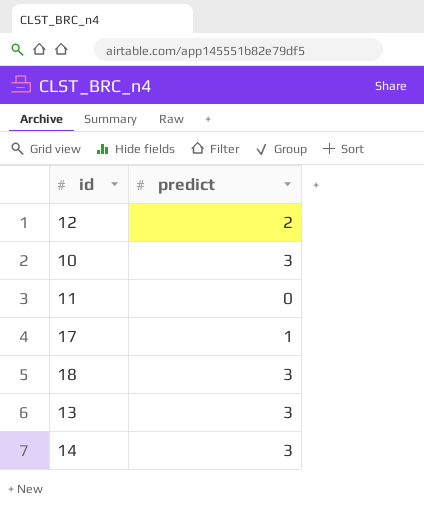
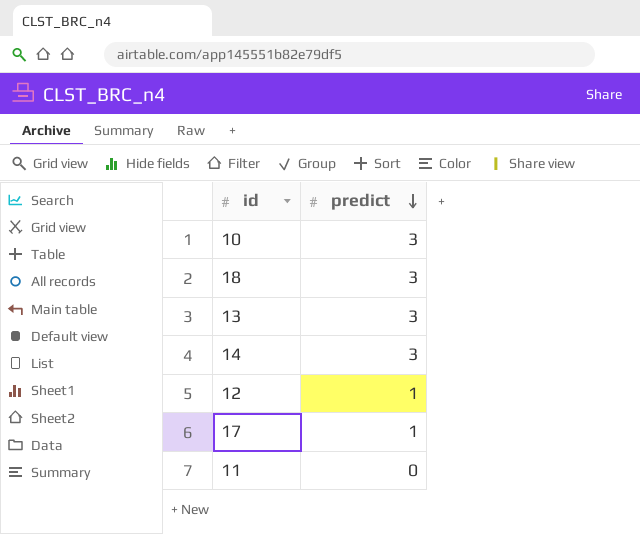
row order: none -> predict descending
12 | predict: 2 -> 1

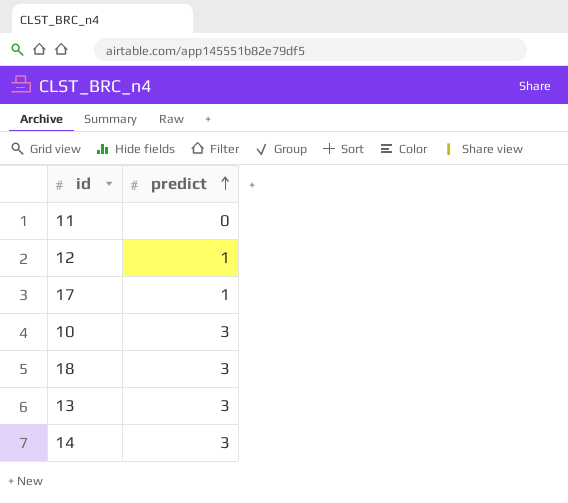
row order: predict descending -> predict ascending

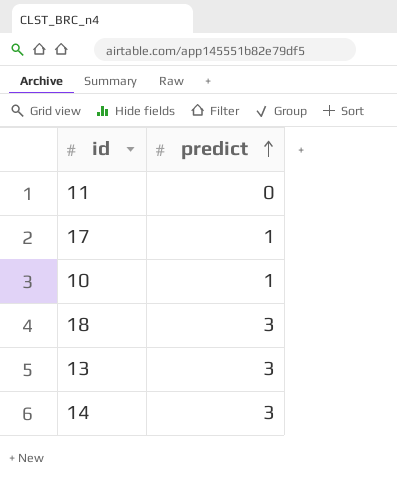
row 12: 1 -> none
10 | predict: 3 -> 1

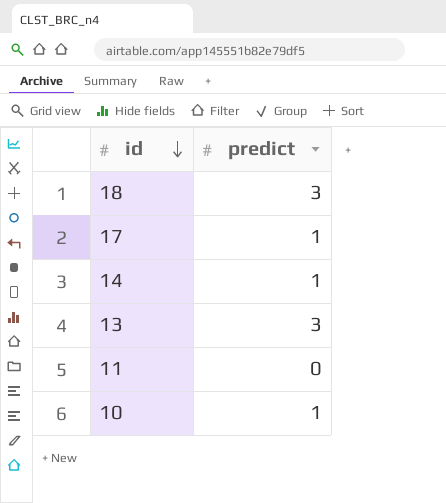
row order: predict ascending -> id descending
14 | predict: 3 -> 1

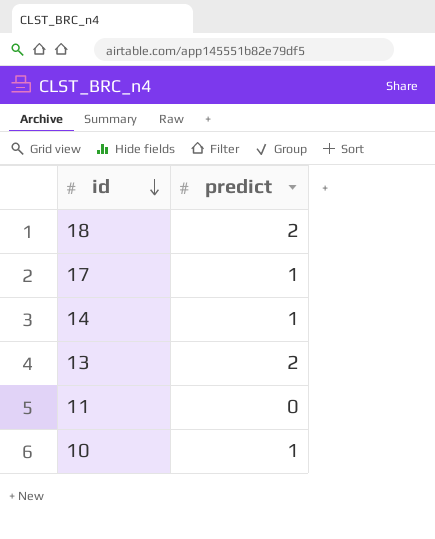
18 | predict: 3 -> 2
13 | predict: 3 -> 2

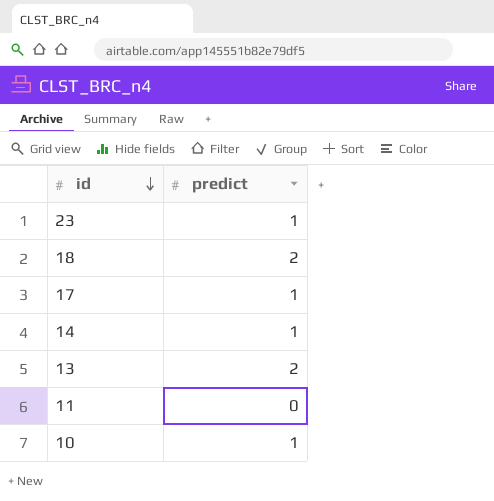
row 23: none -> 1

